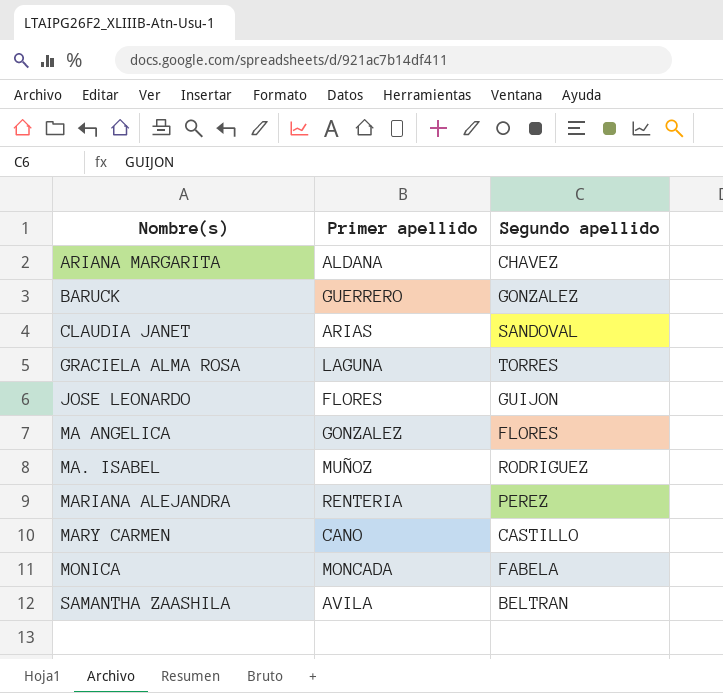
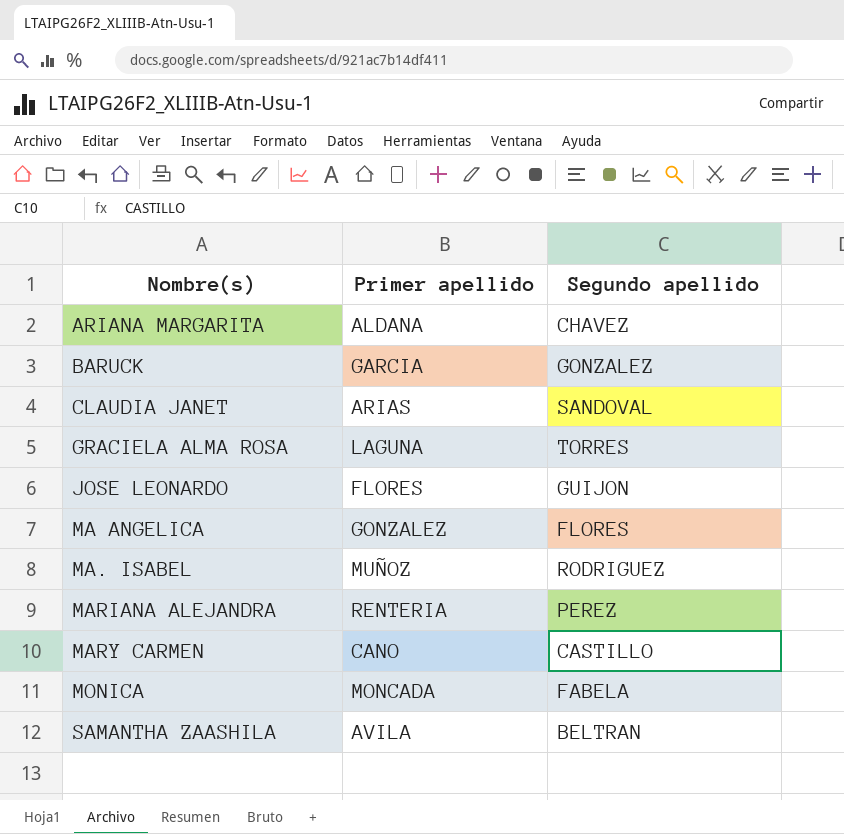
BARUCK | Primer apellido: GUERRERO -> GARCIA

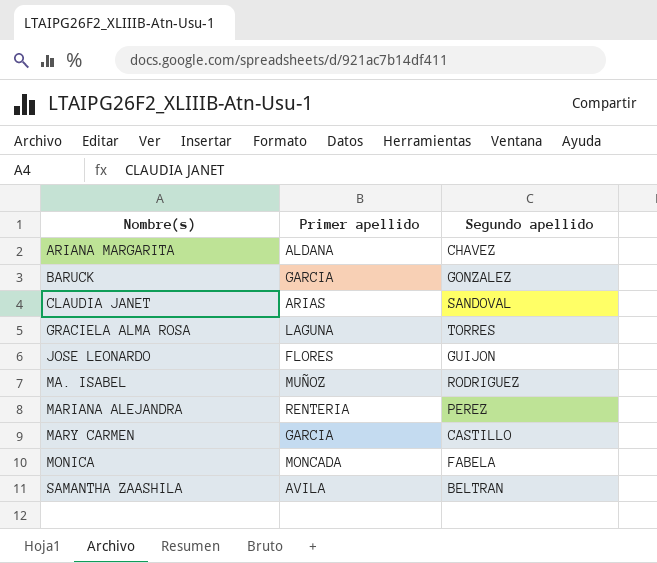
row MA ANGELICA: GONZALEZ | FLORES -> none
MARY CARMEN | Primer apellido: CANO -> GARCIA

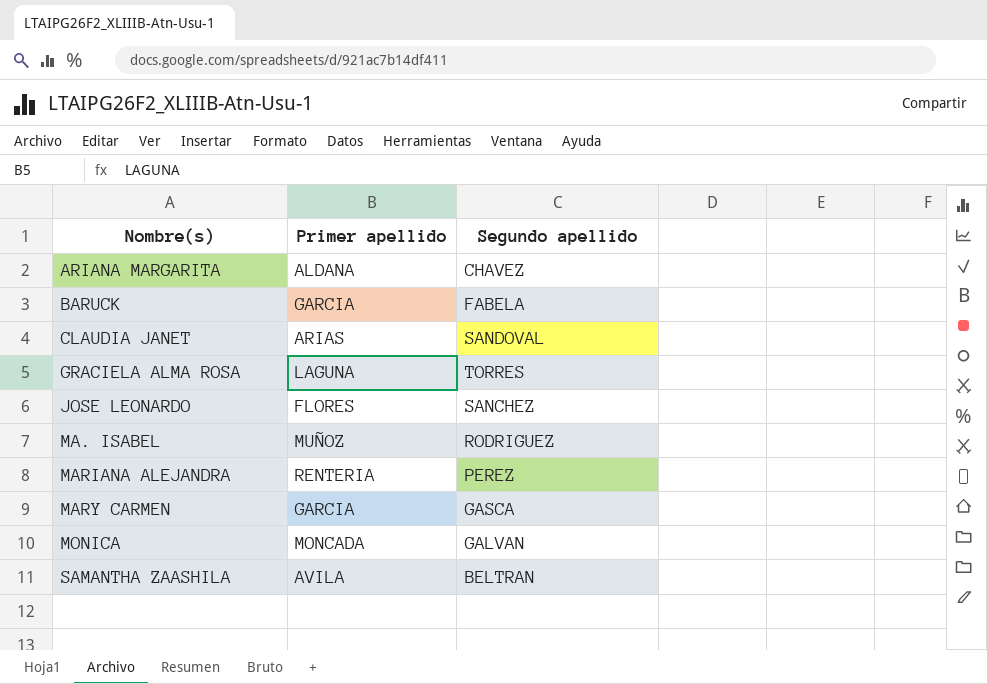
BARUCK | Segundo apellido: GONZALEZ -> FABELA
JOSE LEONARDO | Segundo apellido: GUIJON -> SANCHEZ
MARY CARMEN | Segundo apellido: CASTILLO -> GASCA
MONICA | Segundo apellido: FABELA -> GALVAN

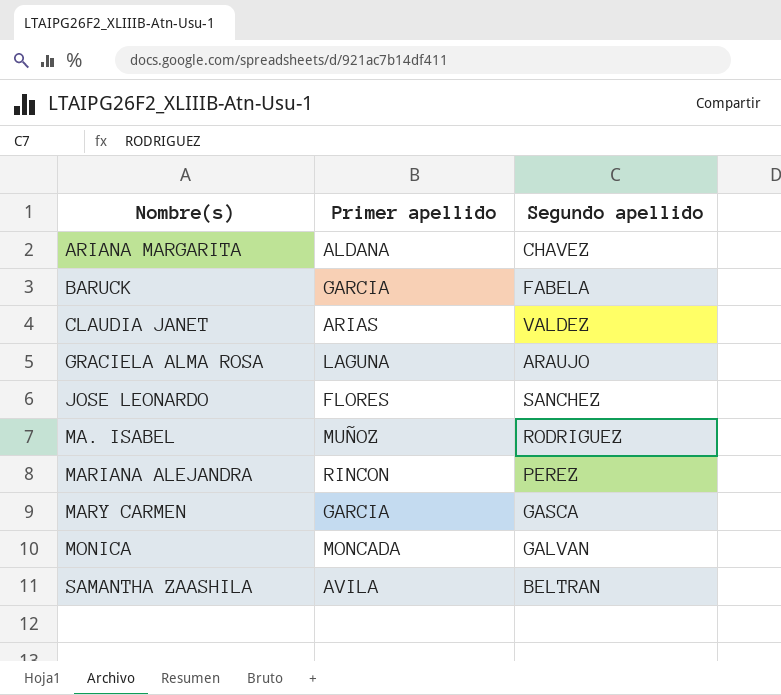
CLAUDIA JANET | Segundo apellido: SANDOVAL -> VALDEZ
GRACIELA ALMA ROSA | Segundo apellido: TORRES -> ARAUJO
MARIANA ALEJANDRA | Primer apellido: RENTERIA -> RINCON

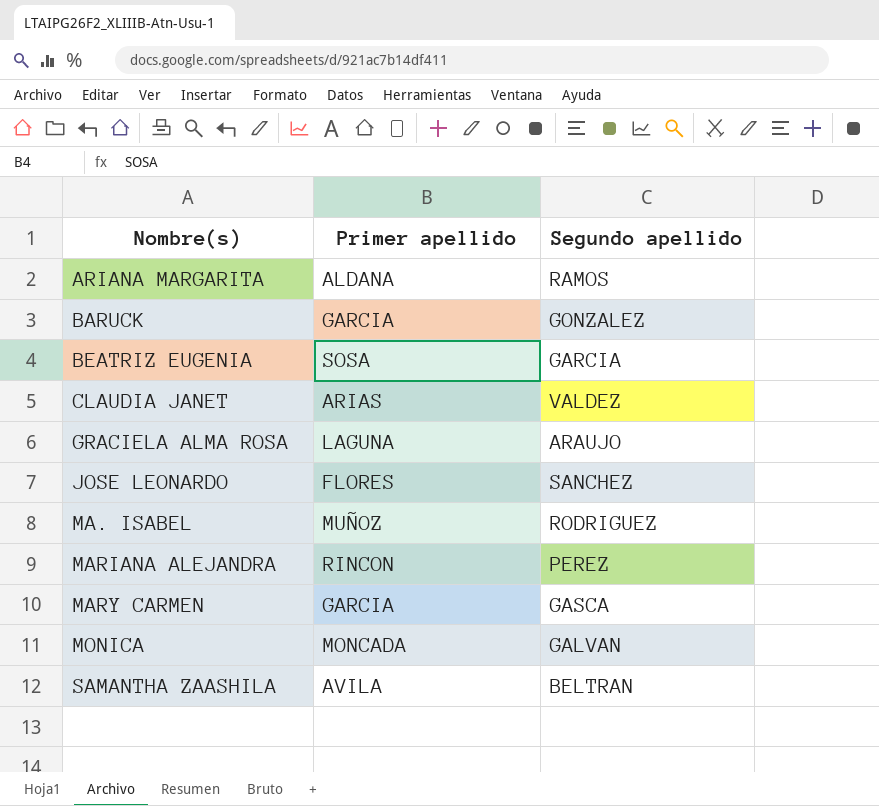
ARIANA MARGARITA | Segundo apellido: CHAVEZ -> RAMOS
BARUCK | Segundo apellido: FABELA -> GONZALEZ
row BEATRIZ EUGENIA: none -> SOSA | GARCIA

